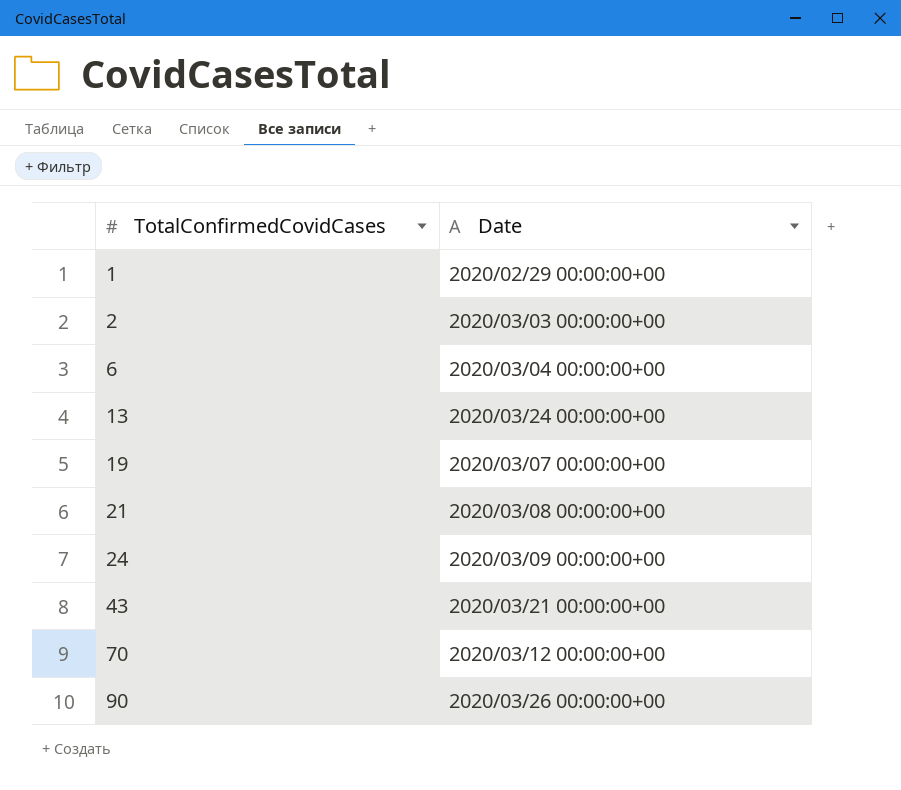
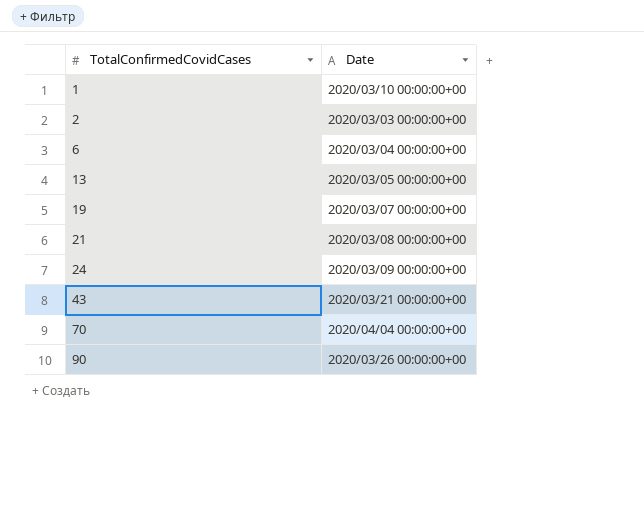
1 | Date: 2020/02/29 00:00:00+00 -> 2020/03/10 00:00:00+00
13 | Date: 2020/03/24 00:00:00+00 -> 2020/03/05 00:00:00+00
70 | Date: 2020/03/12 00:00:00+00 -> 2020/04/04 00:00:00+00

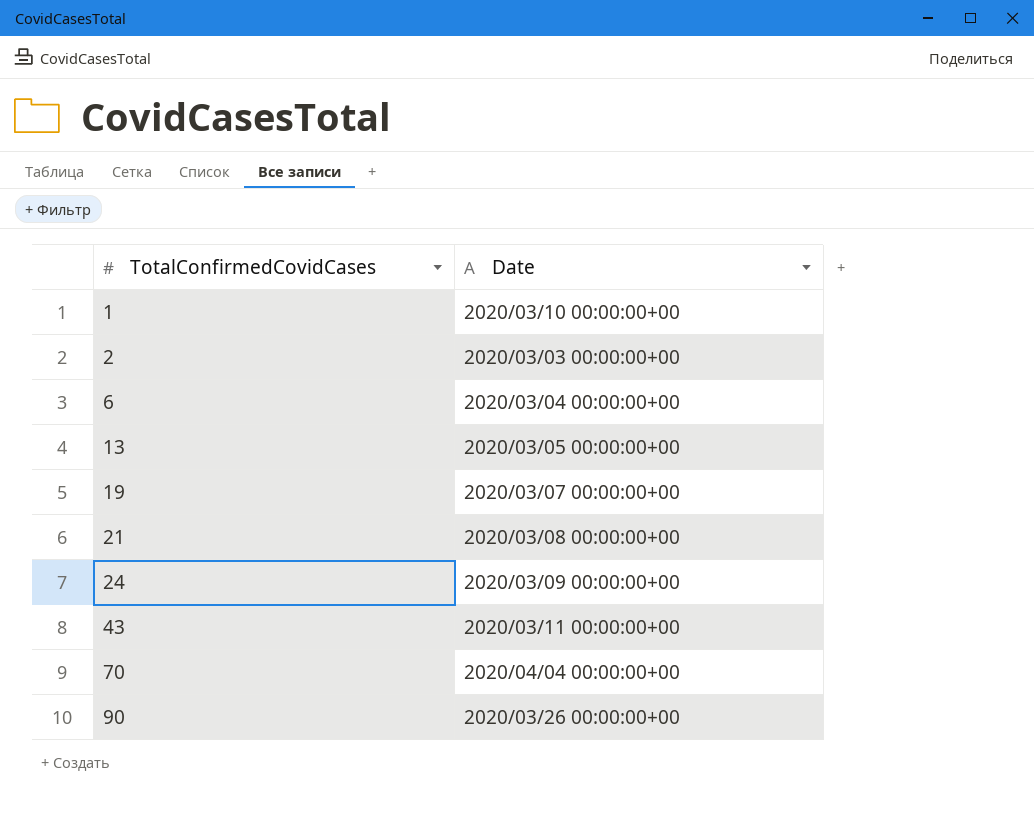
43 | Date: 2020/03/21 00:00:00+00 -> 2020/03/11 00:00:00+00

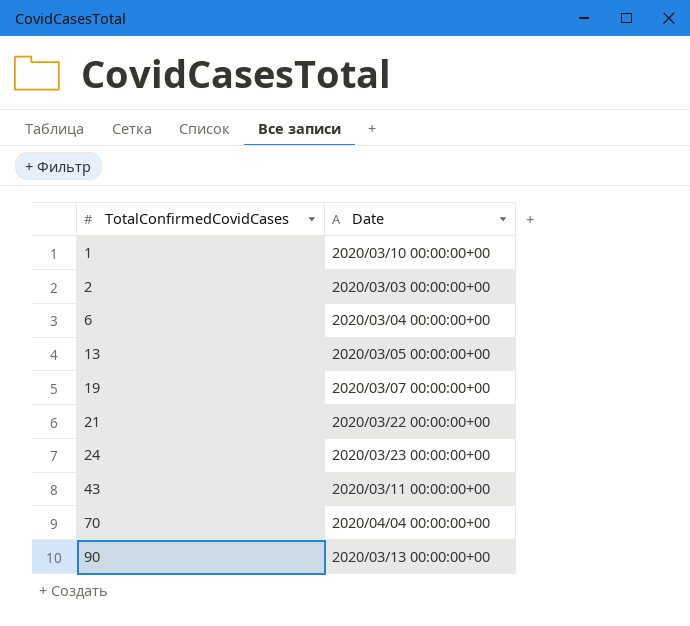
21 | Date: 2020/03/08 00:00:00+00 -> 2020/03/22 00:00:00+00
24 | Date: 2020/03/09 00:00:00+00 -> 2020/03/23 00:00:00+00
90 | Date: 2020/03/26 00:00:00+00 -> 2020/03/13 00:00:00+00

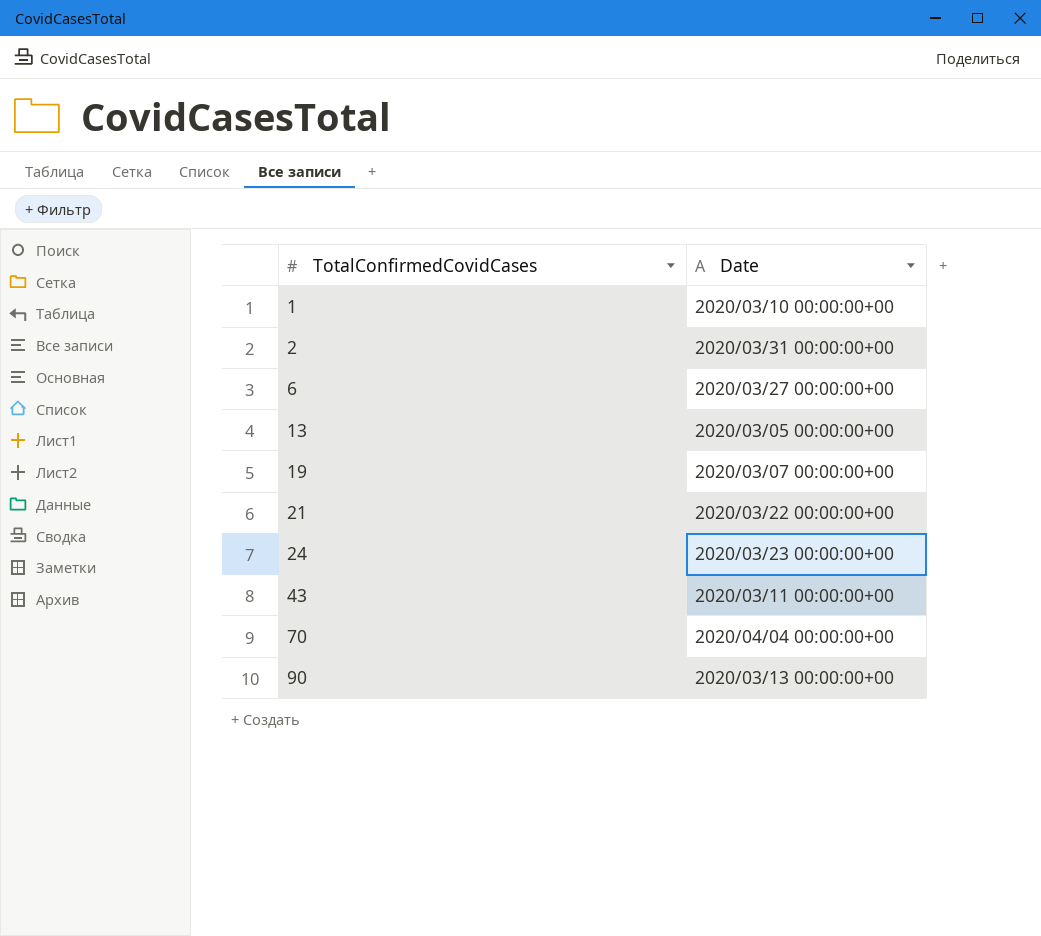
2 | Date: 2020/03/03 00:00:00+00 -> 2020/03/31 00:00:00+00
6 | Date: 2020/03/04 00:00:00+00 -> 2020/03/27 00:00:00+00

